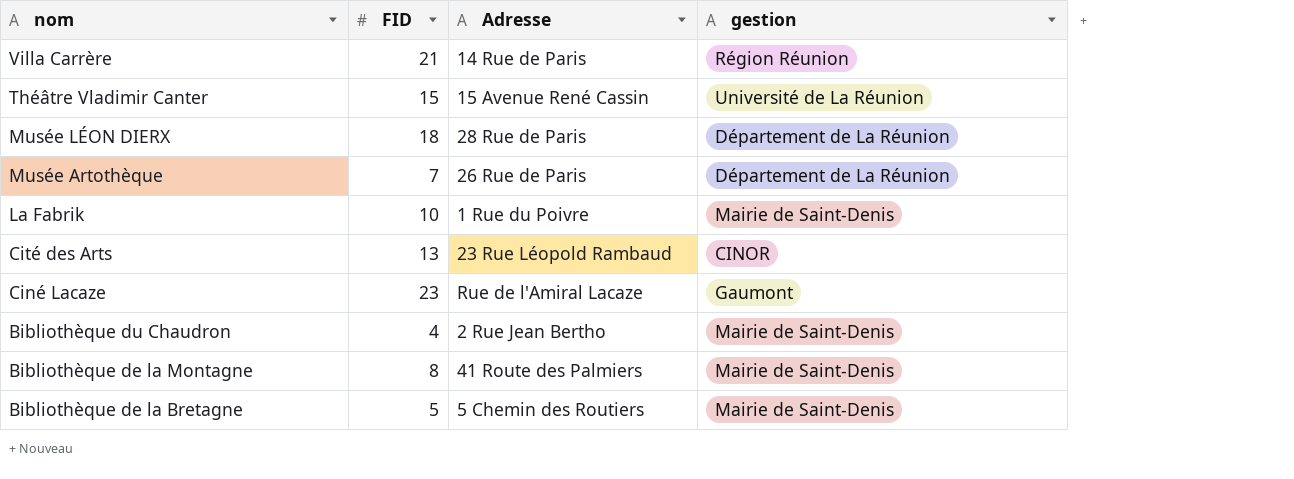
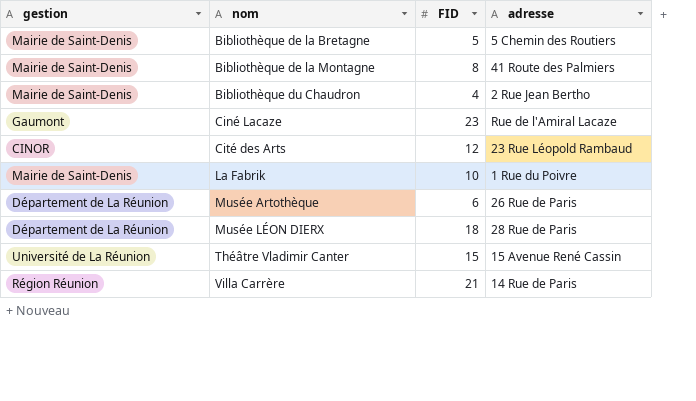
row order: nom descending -> nom ascending
column gestion | position: 4 -> 1
column name: Adresse -> adresse
Cité des Arts | FID: 13 -> 12
Musée Artothèque | FID: 7 -> 6

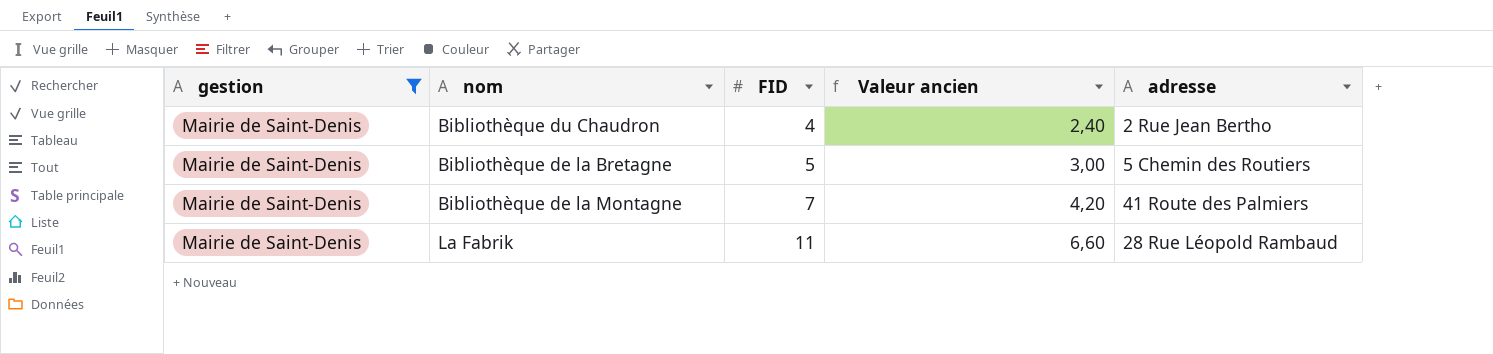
filter: none -> gestion = Mairie de Saint-Denis
row order: nom ascending -> FID ascending
column Valeur ancien | formula: none -> [FID] * 0,6
Bibliothèque de la Montagne | FID: 8 -> 7
La Fabrik | FID: 10 -> 11
La Fabrik | adresse: 1 Rue du Poivre -> 28 Rue Léopold Rambaud

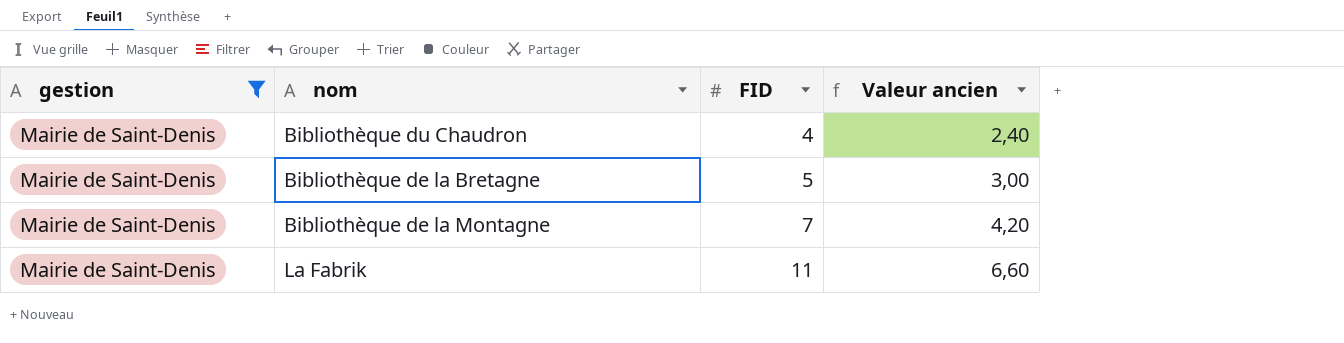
column adresse | position: 5 -> none

